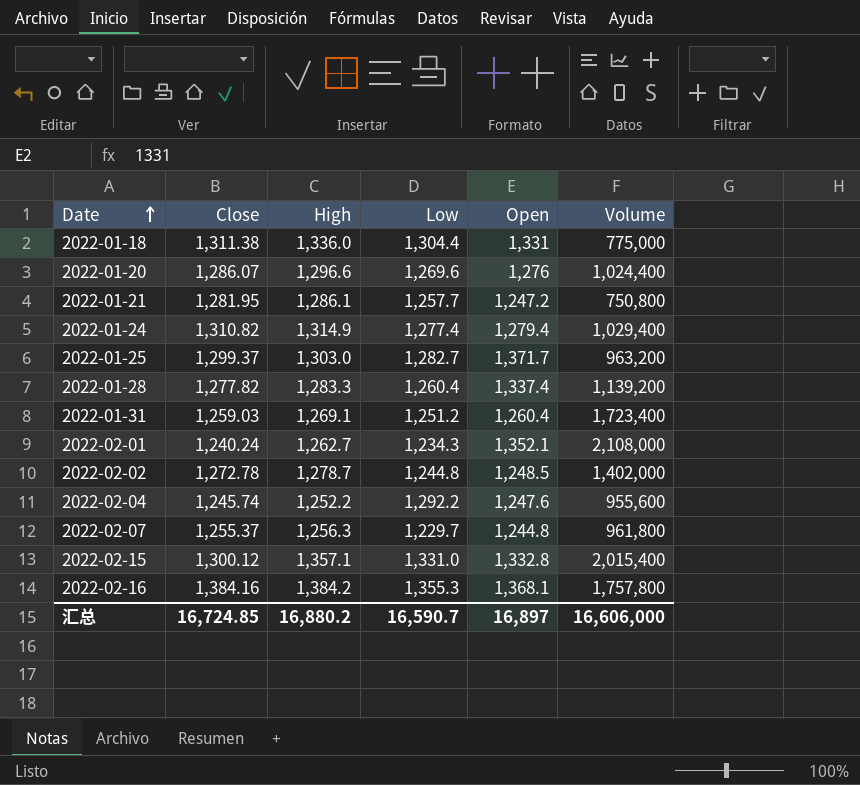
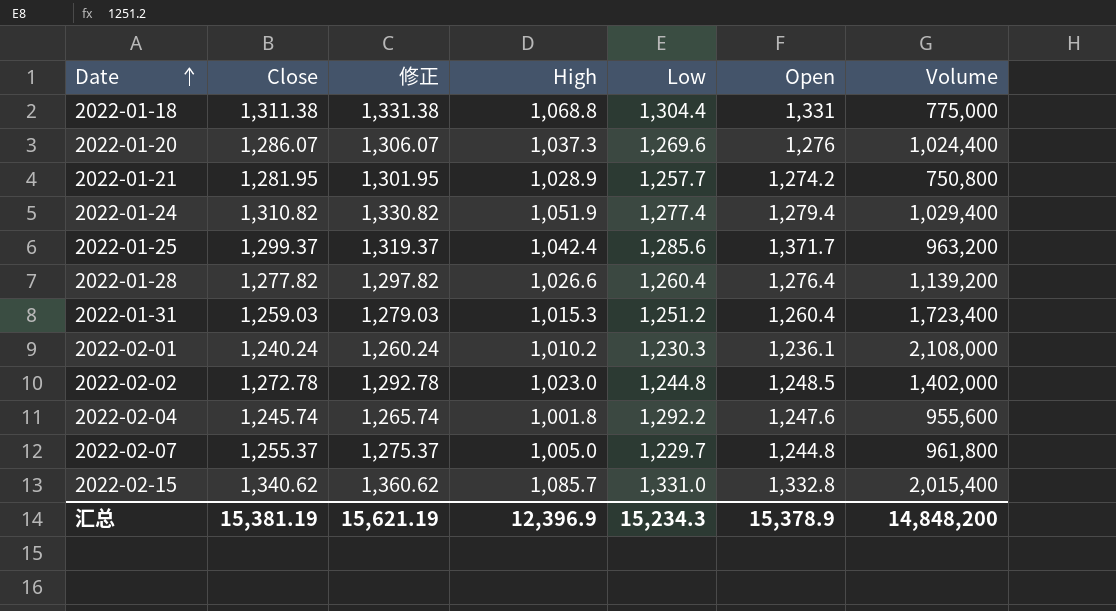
column 修正 | formula: none -> [Close] + 20
row 2022-02-16: 1,384.16 | 1,384.2 | 1,355.3 | 1,368.1 | 1,757,800 -> none
2022-01-18 | High: 1,336.0 -> 1,068.8
2022-01-20 | High: 1,296.6 -> 1,037.3
2022-01-21 | High: 1,286.1 -> 1,028.9
2022-01-21 | Open: 1,247.2 -> 1,274.2
2022-01-24 | High: 1,314.9 -> 1,051.9
2022-01-25 | High: 1,303.0 -> 1,042.4
2022-01-25 | Low: 1,282.7 -> 1,285.6
2022-01-28 | High: 1,283.3 -> 1,026.6
2022-01-28 | Open: 1,337.4 -> 1,276.4
2022-01-31 | High: 1,269.1 -> 1,015.3
2022-02-01 | High: 1,262.7 -> 1,010.2
2022-02-01 | Low: 1,234.3 -> 1,230.3
2022-02-01 | Open: 1,352.1 -> 1,236.1
2022-02-02 | High: 1,278.7 -> 1,023.0
2022-02-04 | High: 1,252.2 -> 1,001.8
2022-02-07 | High: 1,256.3 -> 1,005.0
2022-02-15 | Close: 1,300.12 -> 1,340.62
2022-02-15 | High: 1,357.1 -> 1,085.7
汇总 | Close: 16,724.85 -> 15,381.19
汇总 | High: 16,880.2 -> 12,396.9
汇总 | Low: 16,590.7 -> 15,234.3
汇总 | Open: 16,897 -> 15,378.9
汇总 | Volume: 16,606,000 -> 14,848,200

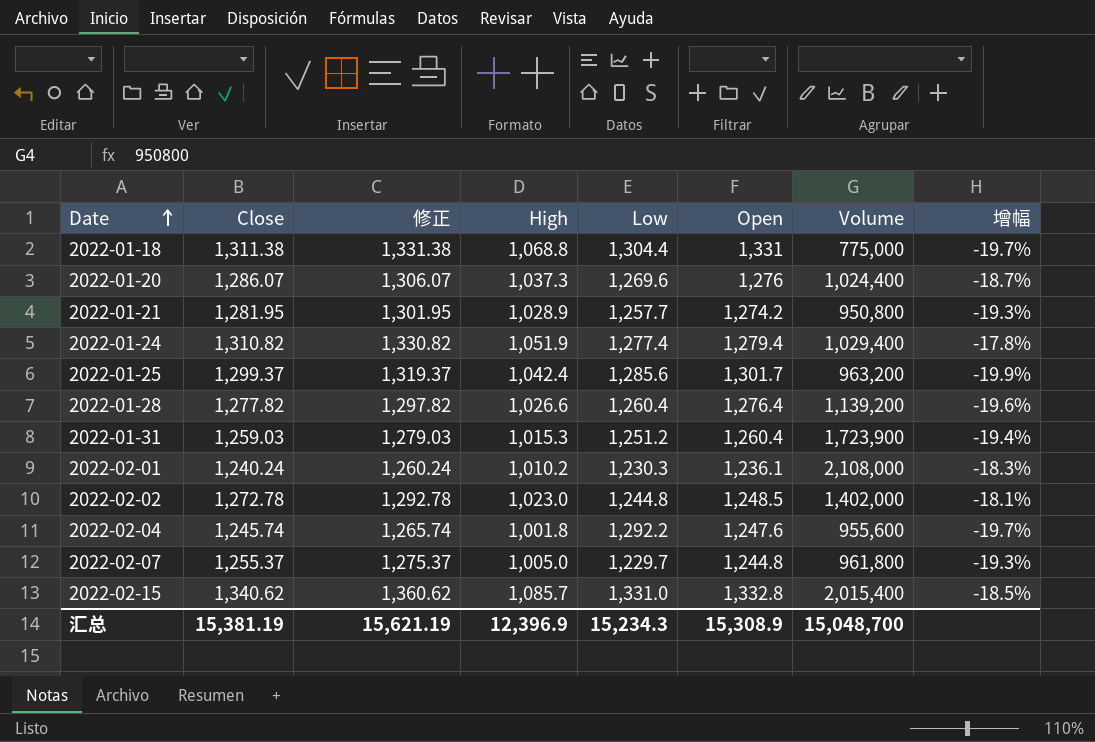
column 增幅 | formula: none -> ([High] - [Open]) / [Open]
2022-01-21 | Volume: 750,800 -> 950,800
2022-01-25 | Open: 1,371.7 -> 1,301.7
2022-01-31 | Volume: 1,723,400 -> 1,723,900
汇总 | Open: 15,378.9 -> 15,308.9
汇总 | Volume: 14,848,200 -> 15,048,700

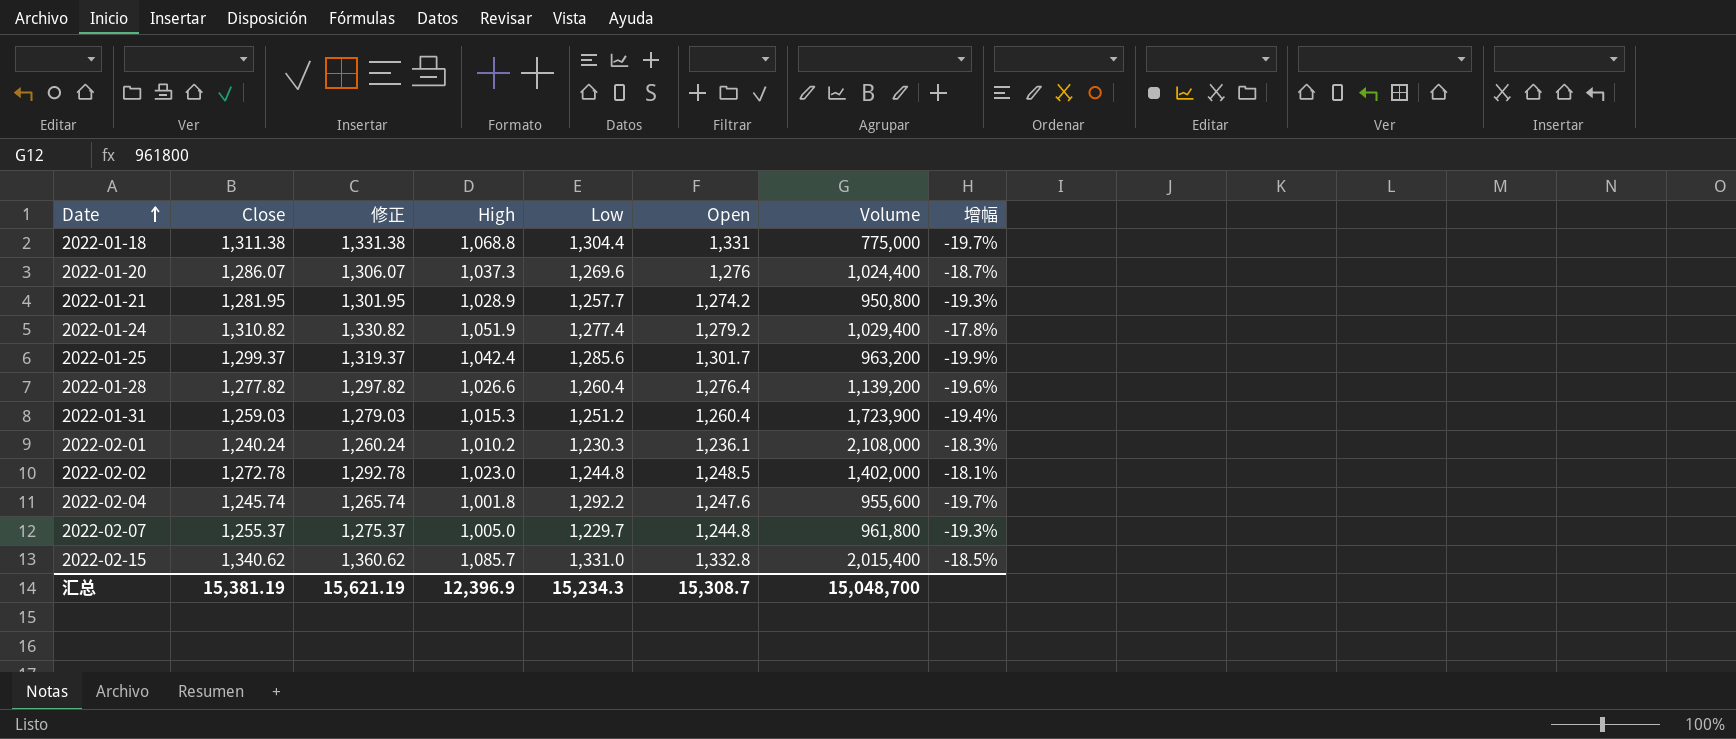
2022-01-24 | Open: 1,279.4 -> 1,279.2
汇总 | Open: 15,308.9 -> 15,308.7

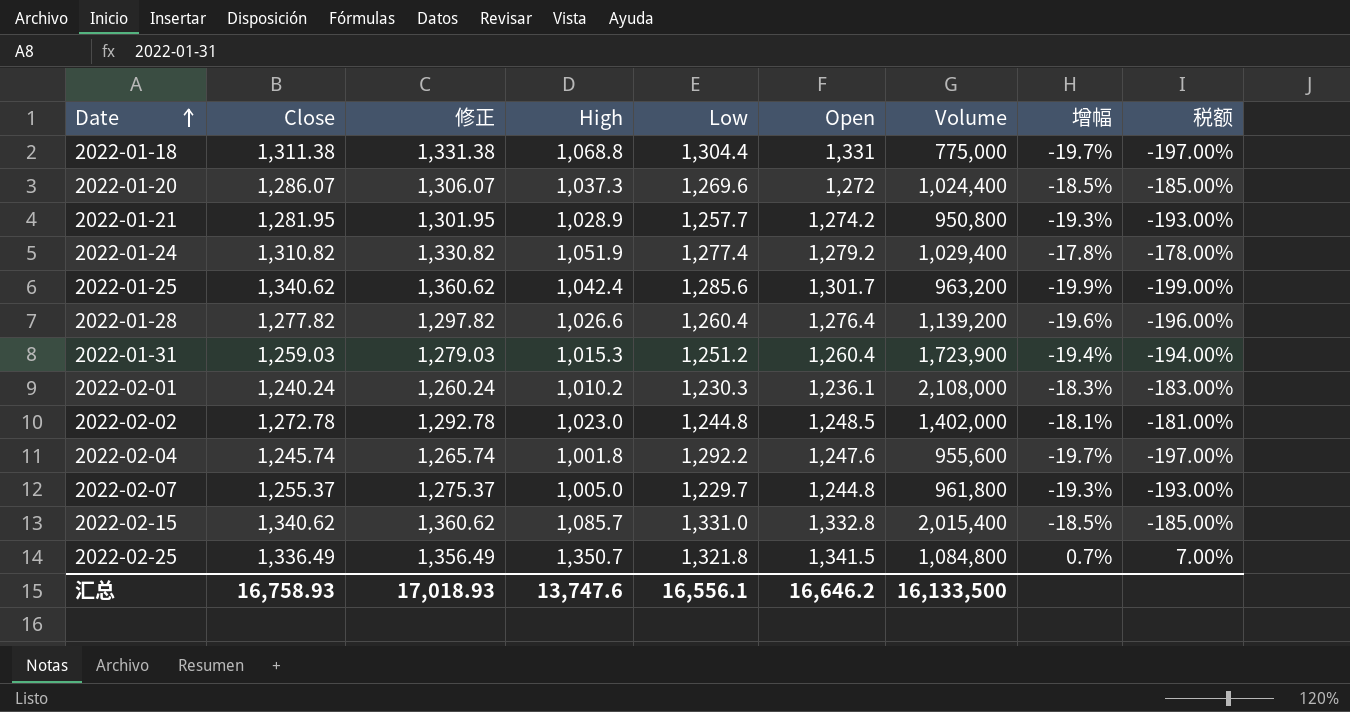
column 税额 | formula: none -> [增幅] * 10
2022-01-20 | Open: 1,276 -> 1,272
2022-01-20 | 增幅: -18.7% -> -18.5%
2022-01-25 | Close: 1,299.37 -> 1,340.62
2022-01-25 | 修正: 1,319.37 -> 1,360.62
row 2022-02-25: none -> 1,336.49 | 1,356.49 | 1,350.7 | 1,321.8 | 1,341.5 | 1,084,800 | 0.7% | 7.00%
汇总 | Close: 15,381.19 -> 16,758.93
汇总 | 修正: 15,621.19 -> 17,018.93
汇总 | High: 12,396.9 -> 13,747.6
汇总 | Low: 15,234.3 -> 16,556.1
汇总 | Open: 15,308.7 -> 16,646.2
汇总 | Volume: 15,048,700 -> 16,133,500

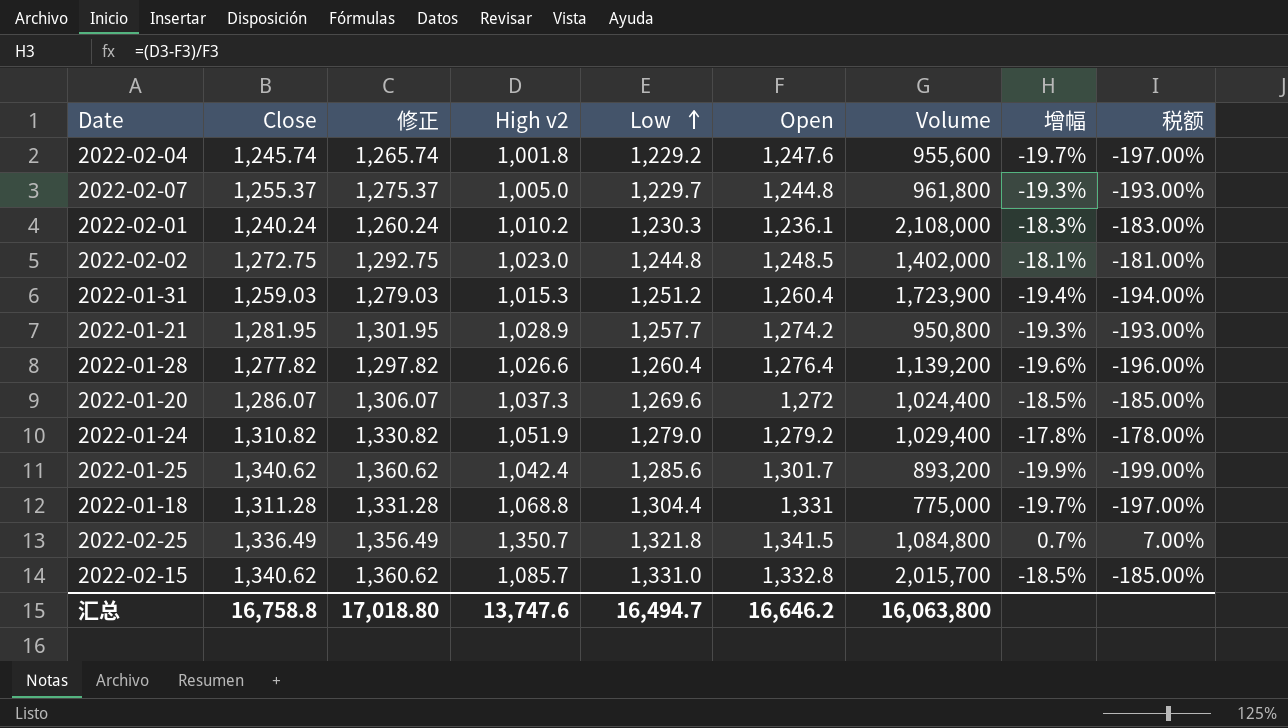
row order: Date ascending -> Low ascending
column name: High -> High v2
2022-02-04 | Low: 1,292.2 -> 1,229.2
2022-02-02 | Close: 1,272.78 -> 1,272.75
2022-02-02 | 修正: 1,292.78 -> 1,292.75
2022-01-24 | Low: 1,277.4 -> 1,279.0
2022-01-25 | Volume: 963,200 -> 893,200
2022-01-18 | Close: 1,311.38 -> 1,311.28
2022-01-18 | 修正: 1,331.38 -> 1,331.28
2022-02-15 | Volume: 2,015,400 -> 2,015,700
汇总 | Close: 16,758.93 -> 16,758.8
汇总 | 修正: 17,018.93 -> 17,018.80
汇总 | Low: 16,556.1 -> 16,494.7
汇总 | Volume: 16,133,500 -> 16,063,800

